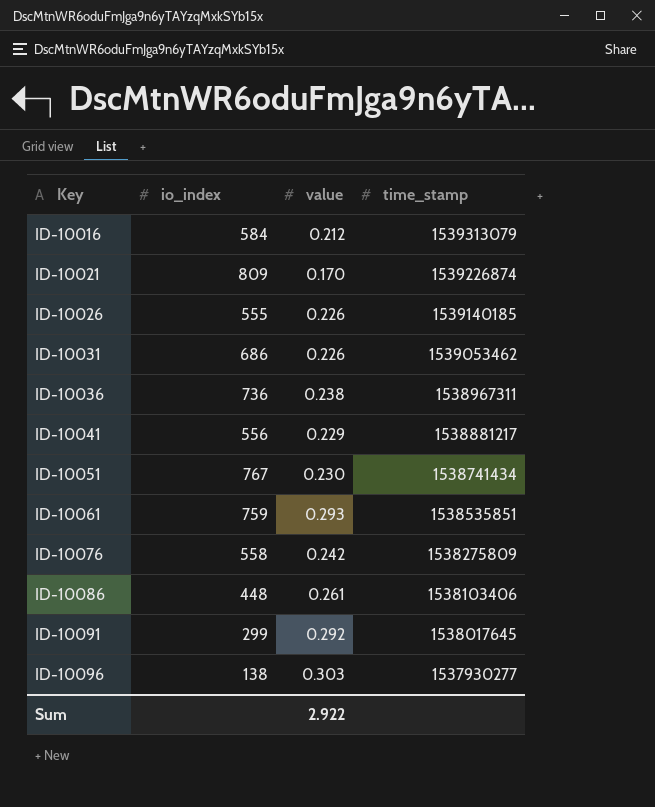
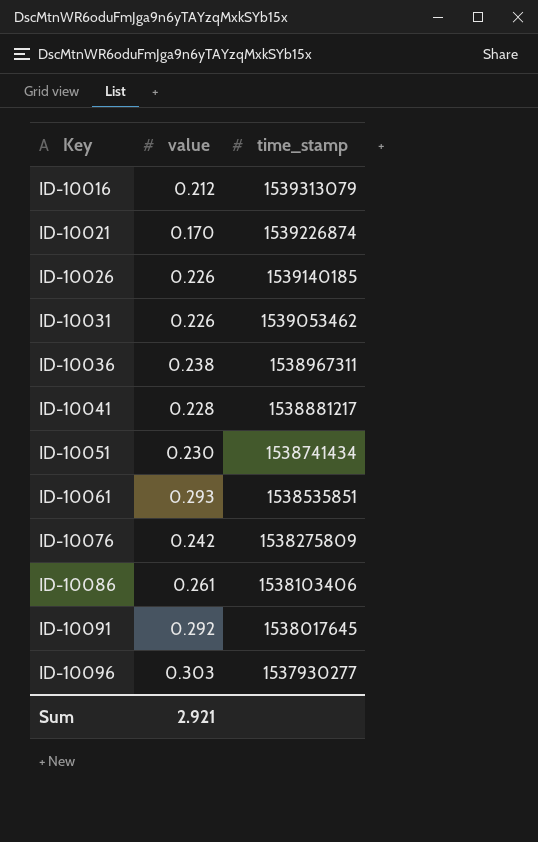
column io_index | position: 2 -> none
ID-10041 | value: 0.229 -> 0.228
Sum | value: 2.922 -> 2.921

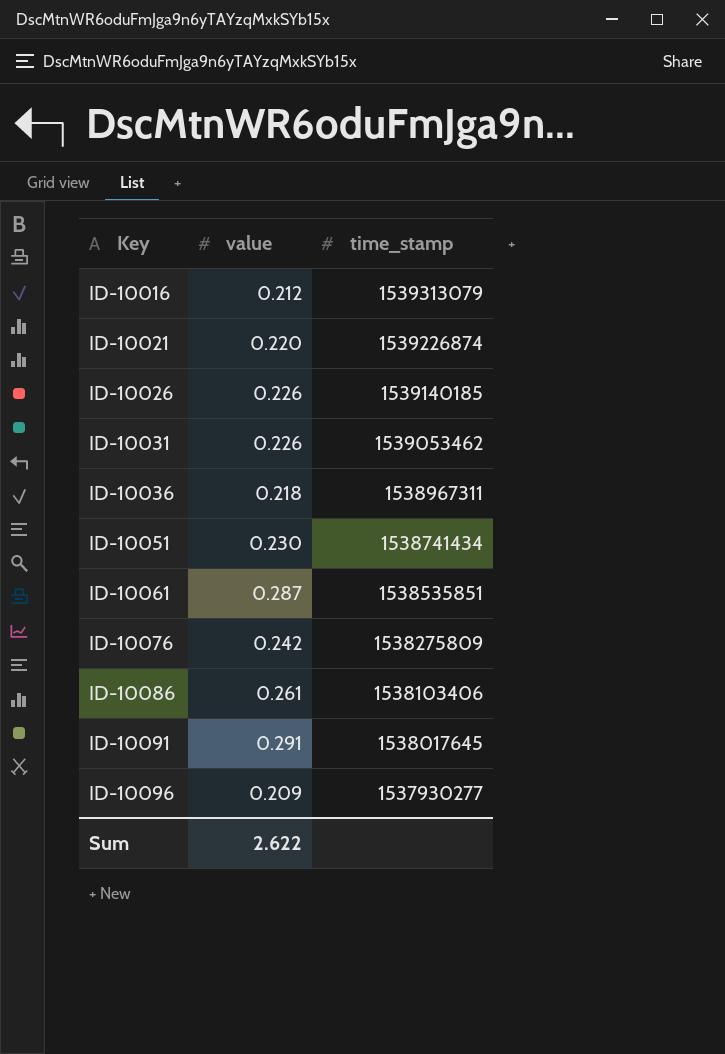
row ID-10041: 0.228 | 1538881217 -> none
ID-10021 | value: 0.170 -> 0.220
ID-10036 | value: 0.238 -> 0.218
ID-10061 | value: 0.293 -> 0.287
ID-10091 | value: 0.292 -> 0.291
ID-10096 | value: 0.303 -> 0.209
Sum | value: 2.921 -> 2.622

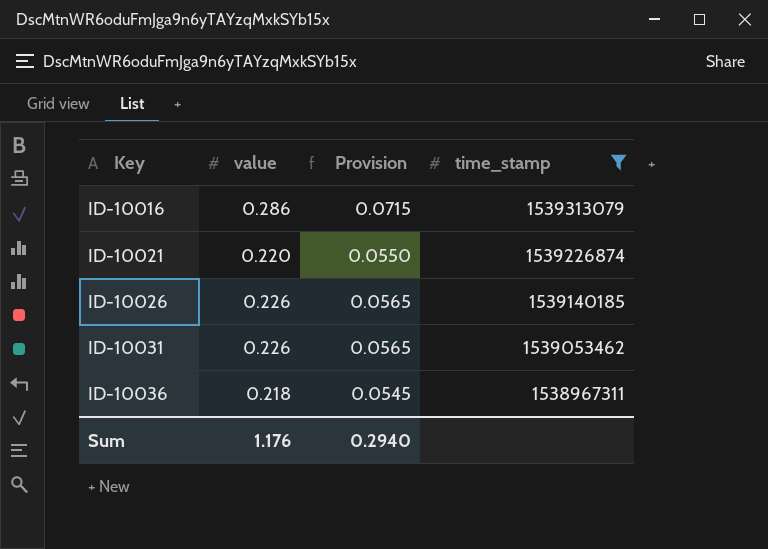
filter: none -> time_stamp >= 1538967311
column Provision | formula: none -> [value] * 0.25
ID-10016 | value: 0.212 -> 0.286
Sum | value: 2.622 -> 1.176

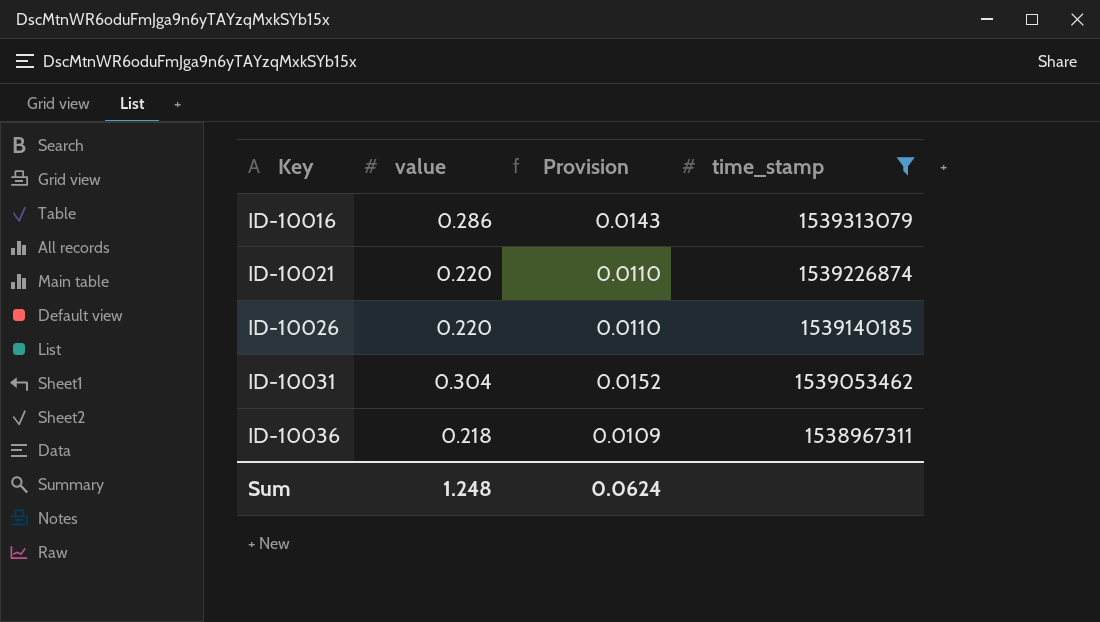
column Provision | formula: [value] * 0.25 -> [value] * 0.05
ID-10026 | value: 0.226 -> 0.220
ID-10031 | value: 0.226 -> 0.304
Sum | value: 1.176 -> 1.248
Sum | Provision: 0.2940 -> 0.0624

